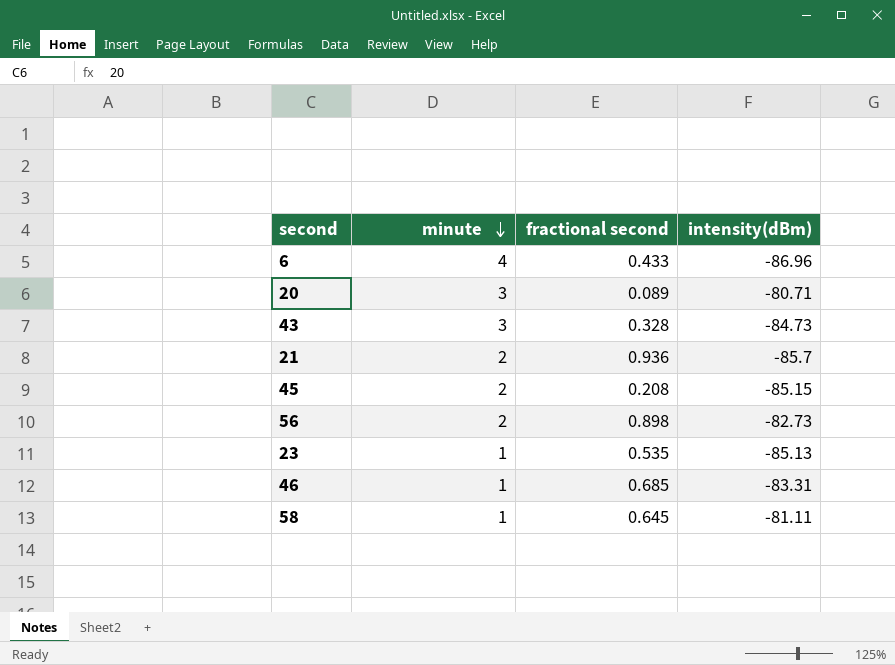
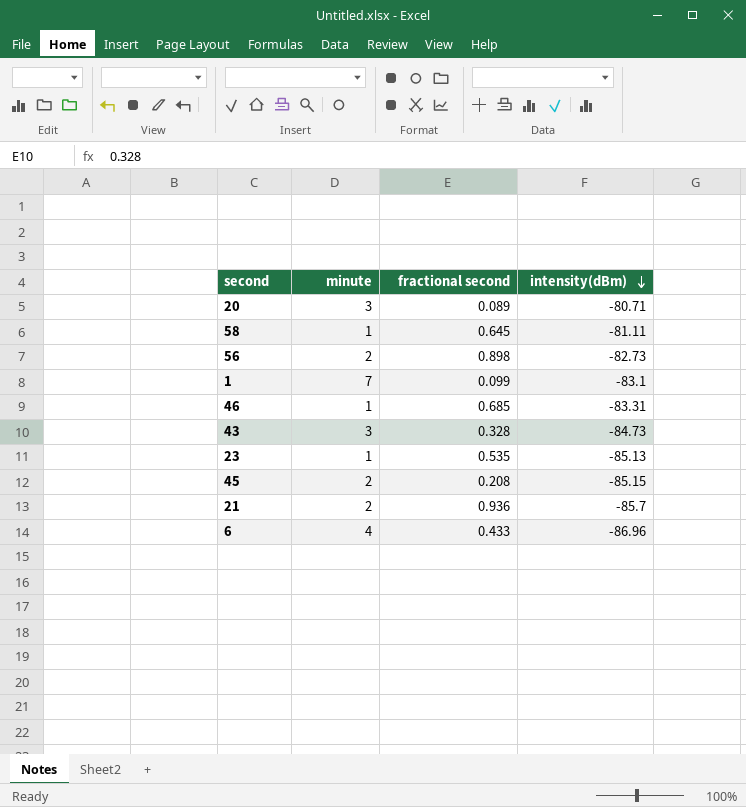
row order: minute descending -> intensity(dBm) descending
row 1: none -> 7 | 0.099 | -83.1

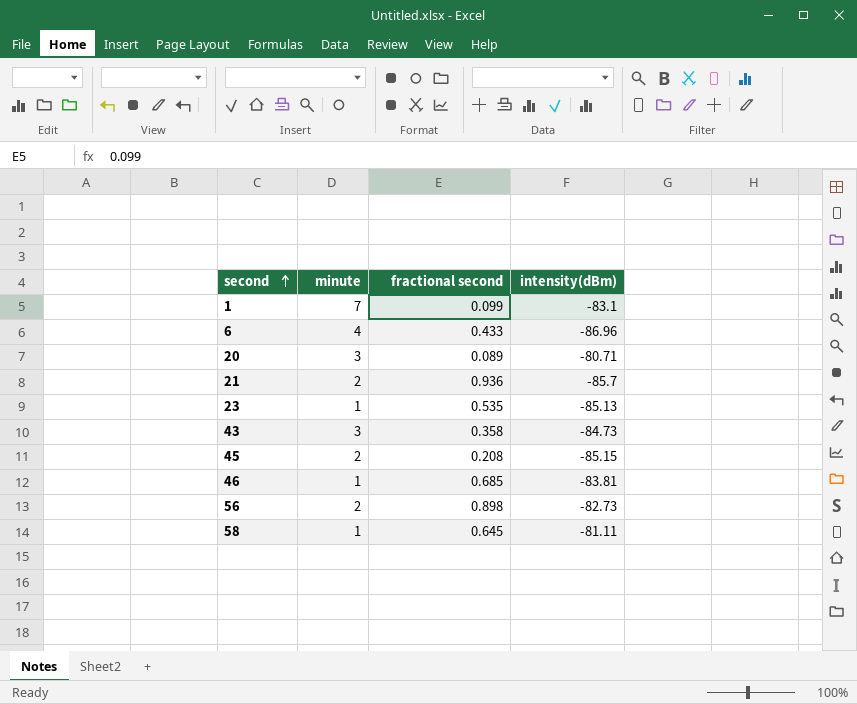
row order: intensity(dBm) descending -> second ascending
43 | fractional second: 0.328 -> 0.358
46 | intensity(dBm): -83.31 -> -83.81

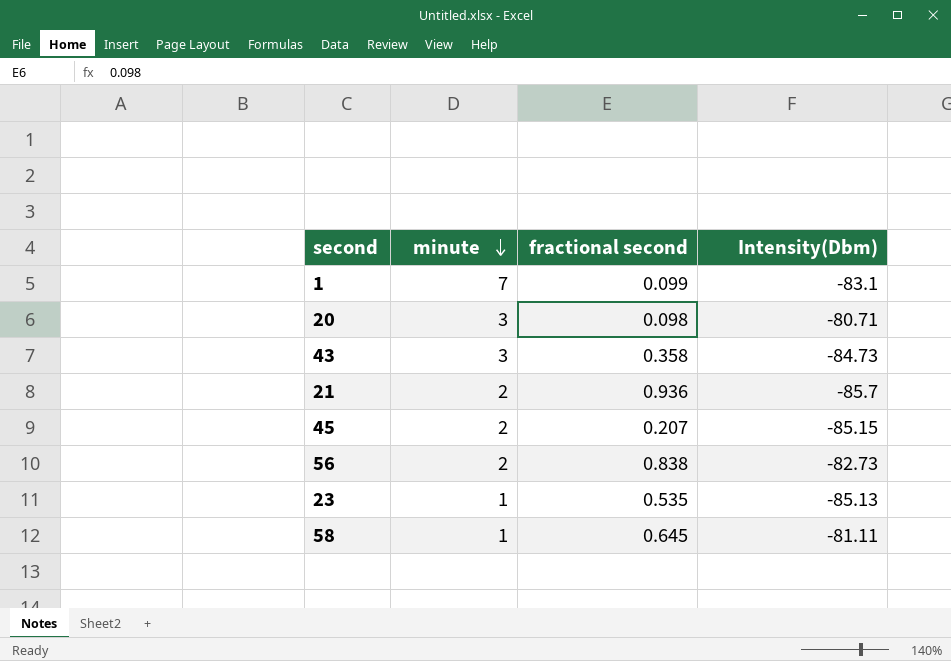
row order: second ascending -> minute descending
column name: intensity(dBm) -> Intensity(Dbm)
row 6: 4 | 0.433 | -86.96 -> none
row 46: 1 | 0.685 | -83.81 -> none
20 | fractional second: 0.089 -> 0.098
45 | fractional second: 0.208 -> 0.207
56 | fractional second: 0.898 -> 0.838

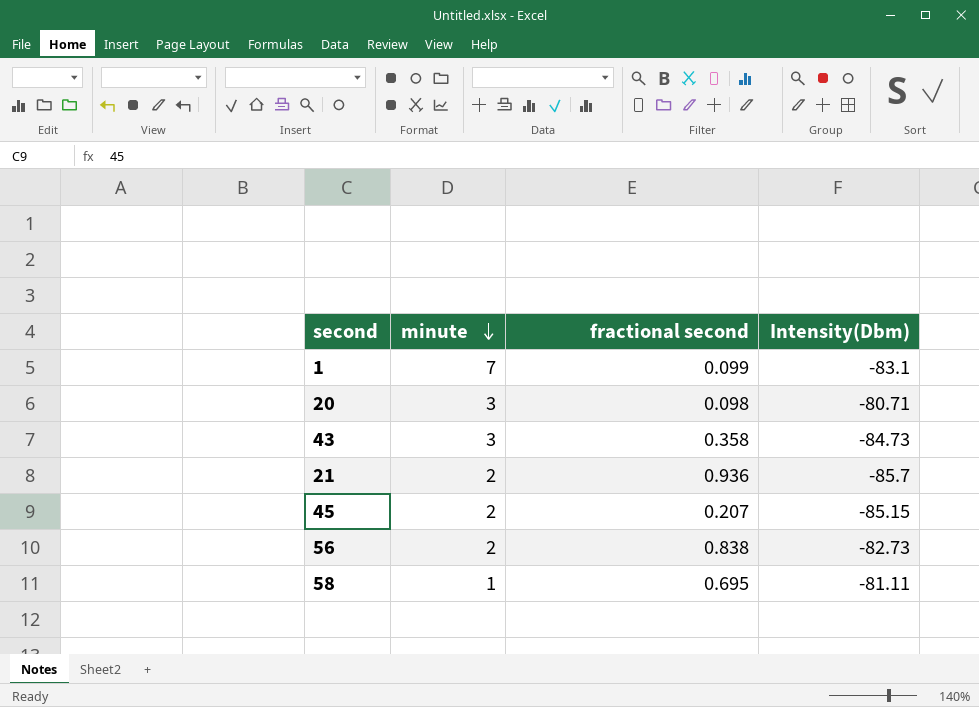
row 23: 1 | 0.535 | -85.13 -> none
58 | fractional second: 0.645 -> 0.695

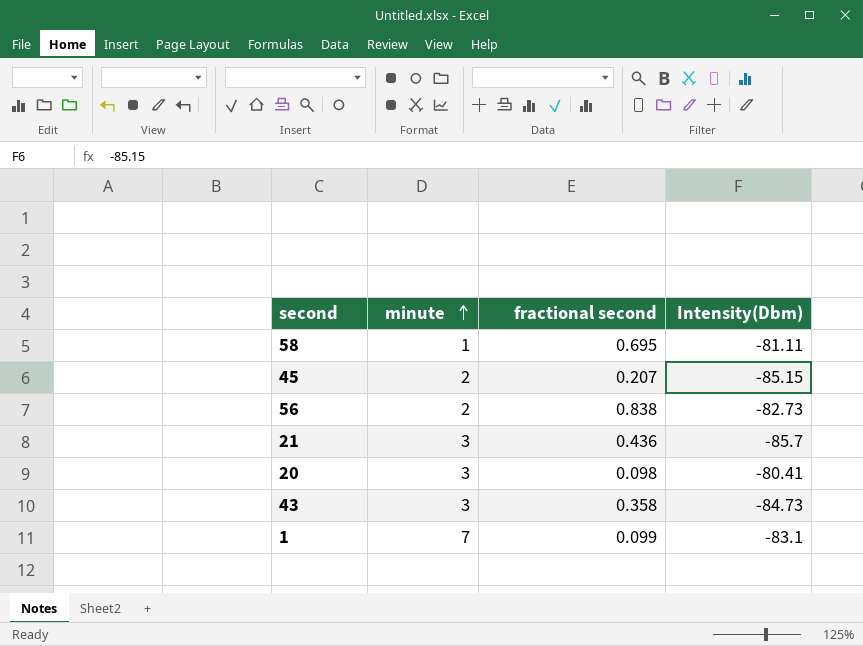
row order: minute descending -> minute ascending
21 | minute: 2 -> 3
21 | fractional second: 0.936 -> 0.436
20 | Intensity(Dbm): -80.71 -> -80.41

